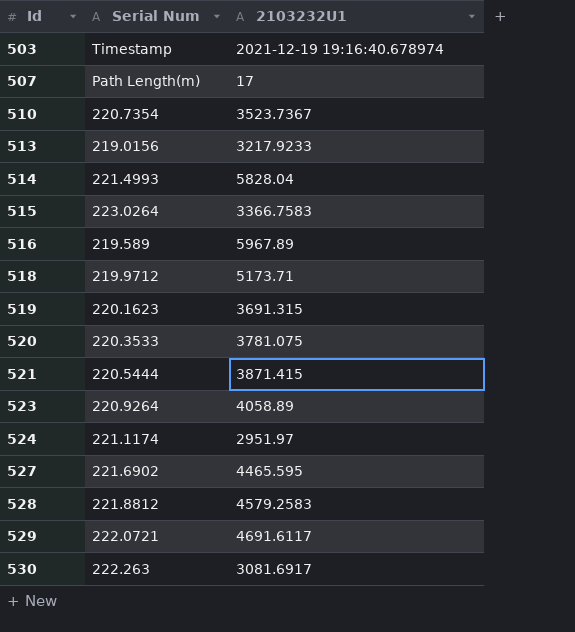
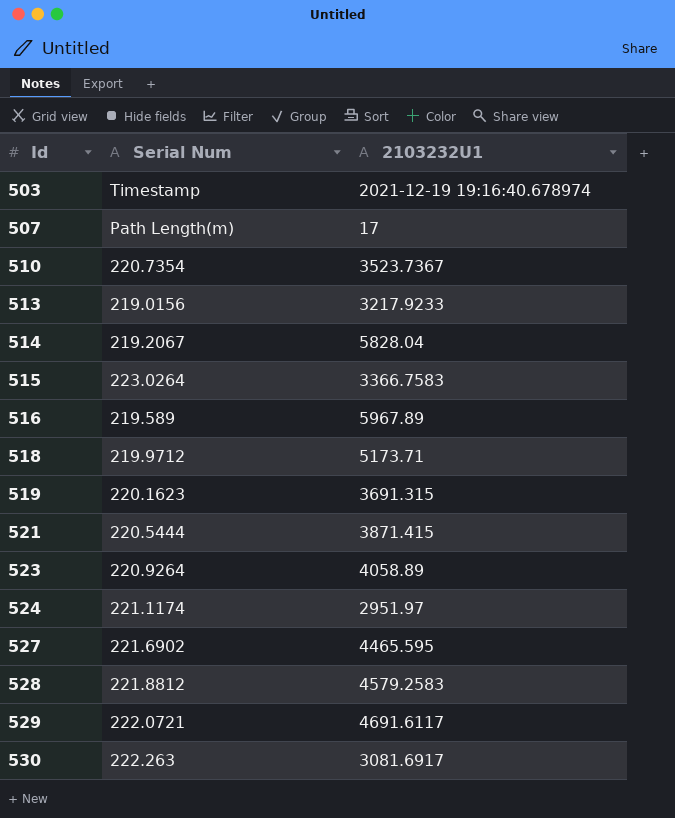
row 520: 220.3533 | 3781.075 -> none
514 | Serial Num: 221.4993 -> 219.2067

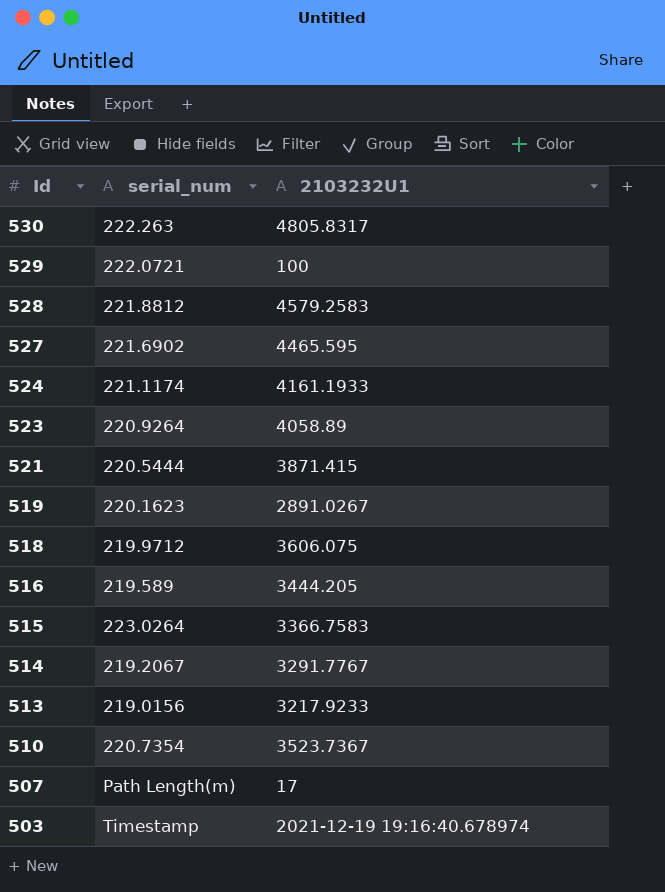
row order: Id ascending -> Id descending
column name: Serial Num -> serial_num
530 | 2103232U1: 3081.6917 -> 4805.8317
529 | 2103232U1: 4691.6117 -> 100
524 | 2103232U1: 2951.97 -> 4161.1933
519 | 2103232U1: 3691.315 -> 2891.0267
518 | 2103232U1: 5173.71 -> 3606.075
516 | 2103232U1: 5967.89 -> 3444.205
514 | 2103232U1: 5828.04 -> 3291.7767

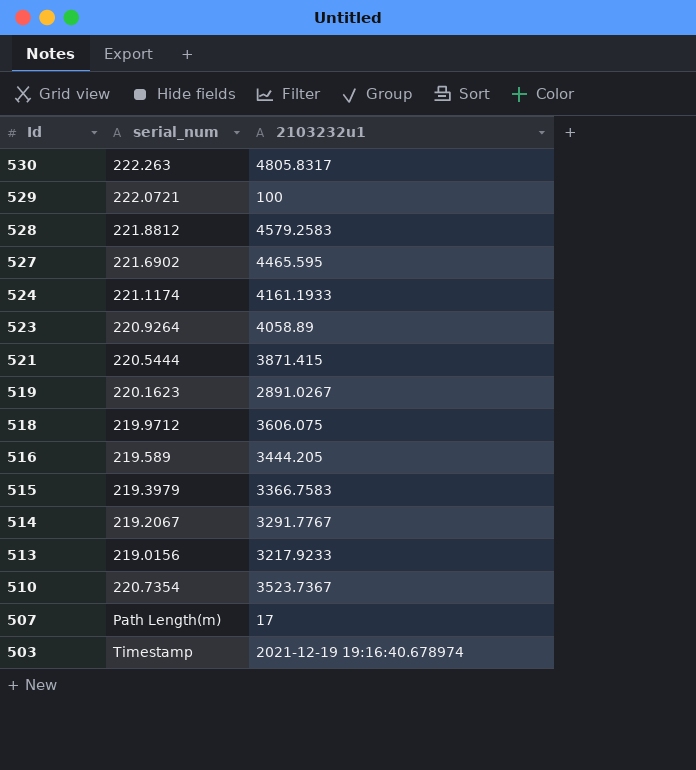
column name: 2103232U1 -> 2103232u1
515 | serial_num: 223.0264 -> 219.3979

